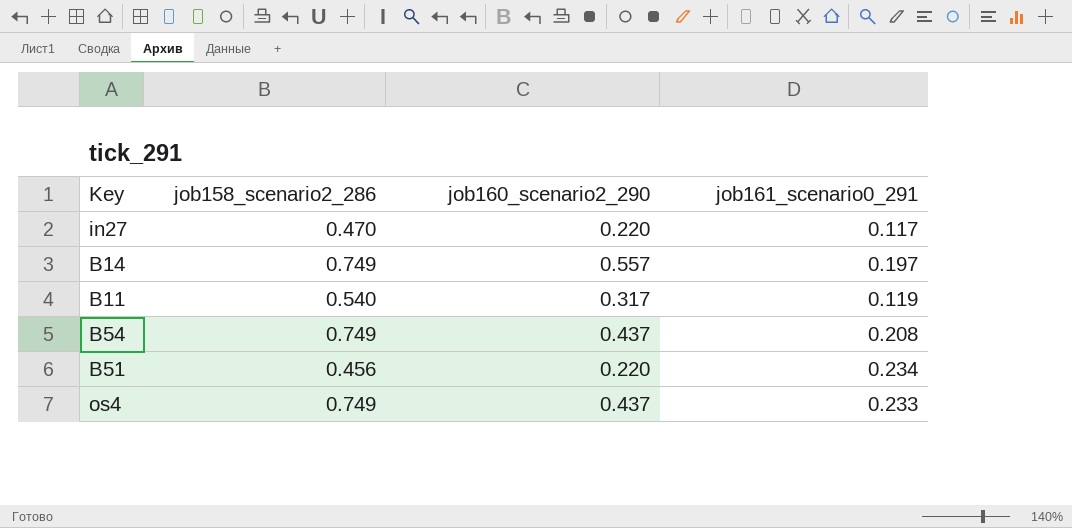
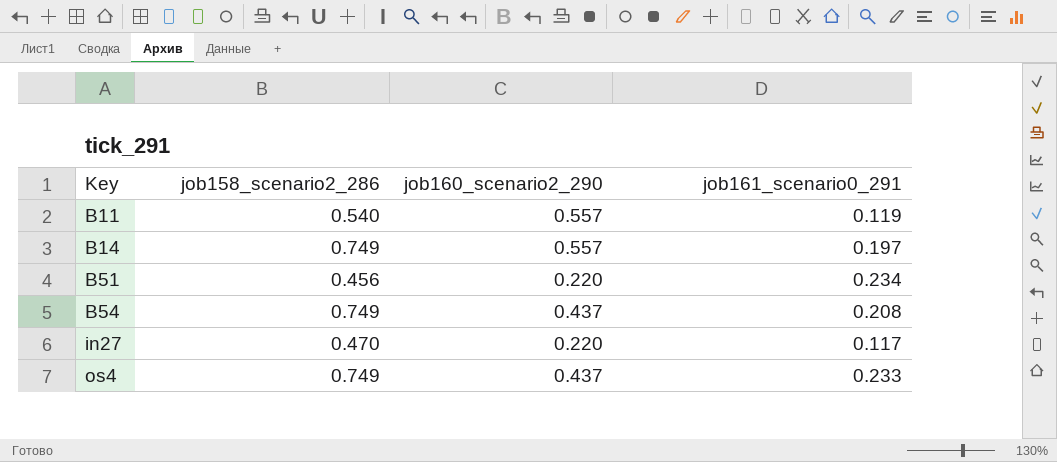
row order: none -> Key ascending
B11 | job160_scenario2_290: 0.317 -> 0.557

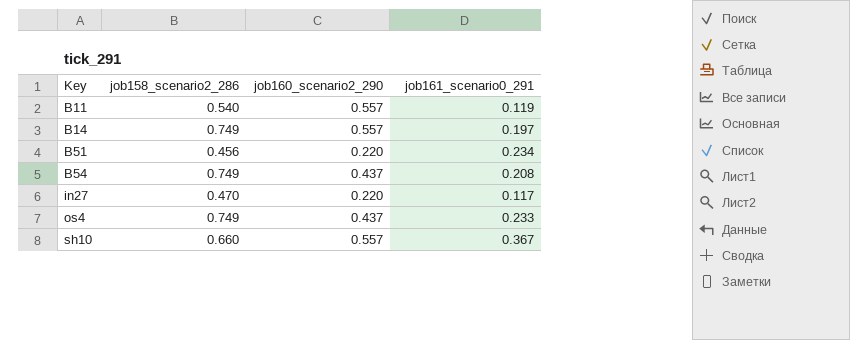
row sh10: none -> 0.660 | 0.557 | 0.367

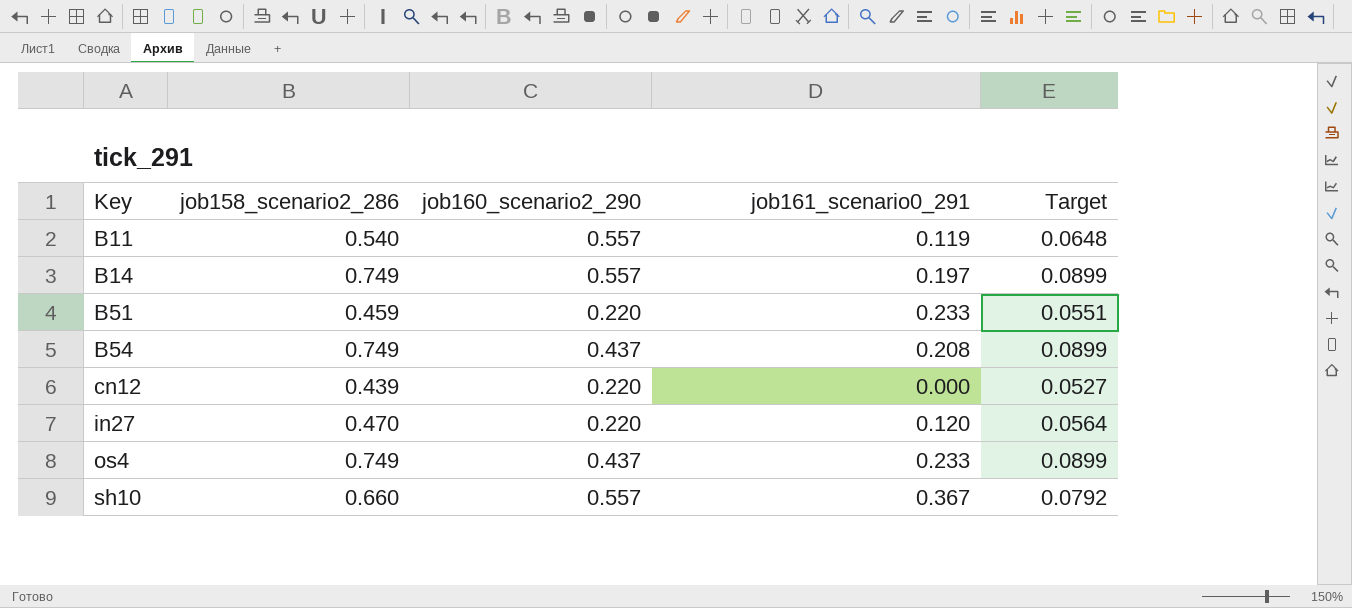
column Target | formula: none -> [job158_scenario2_286] * 0.12
B51 | job158_scenario2_286: 0.456 -> 0.459
B51 | job161_scenario0_291: 0.234 -> 0.233
row cn12: none -> 0.439 | 0.220 | 0.000 | 0.0527
in27 | job161_scenario0_291: 0.117 -> 0.120

